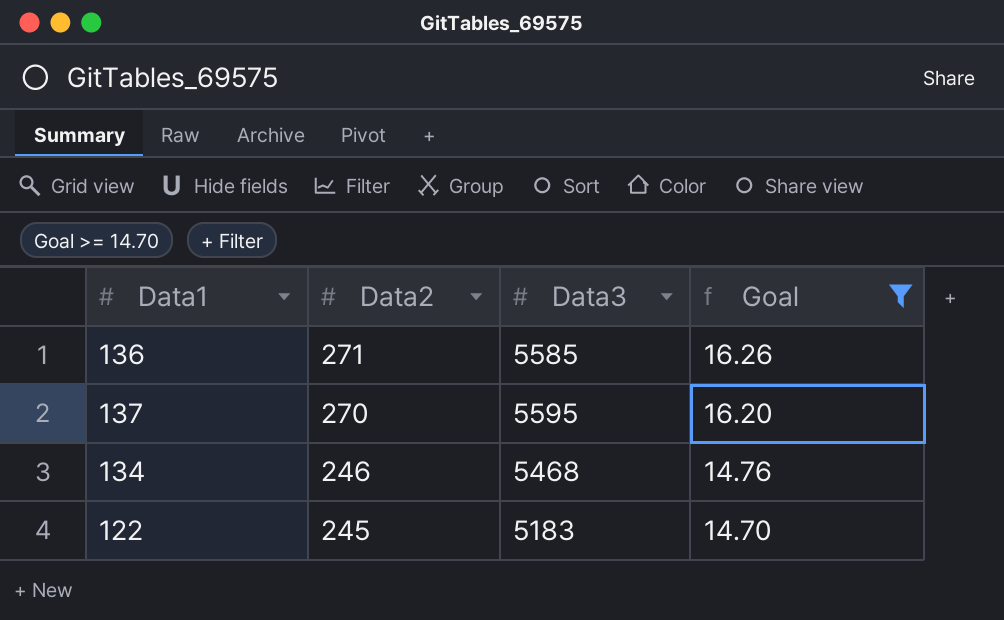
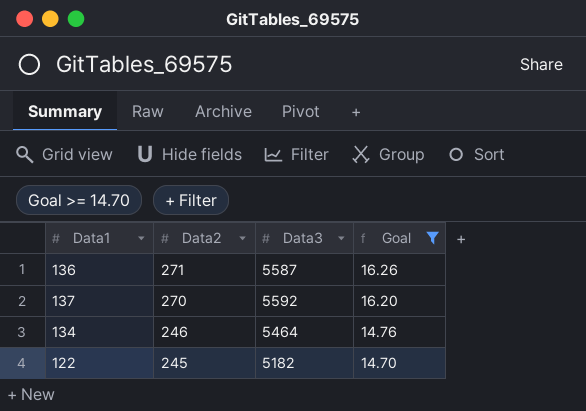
136 | Data3: 5585 -> 5587
137 | Data3: 5595 -> 5592
134 | Data3: 5468 -> 5464
122 | Data3: 5183 -> 5182

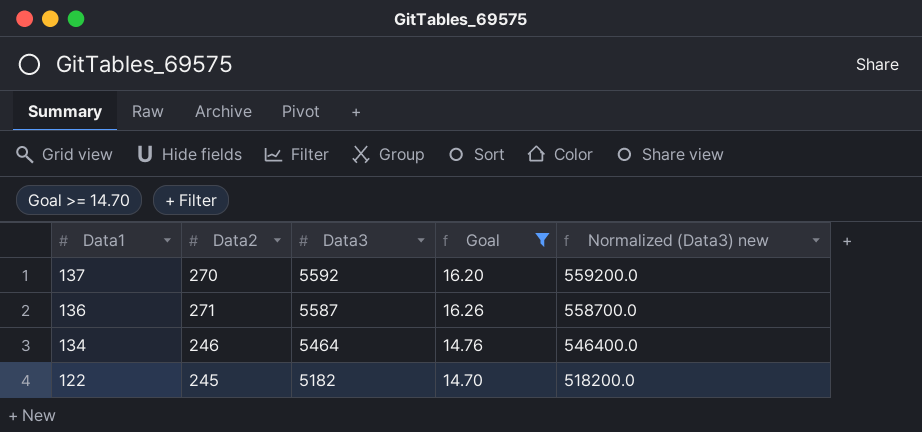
row order: Data2 descending -> Data1 descending
column Normalized (Data3) new | formula: none -> [Data3] * 100

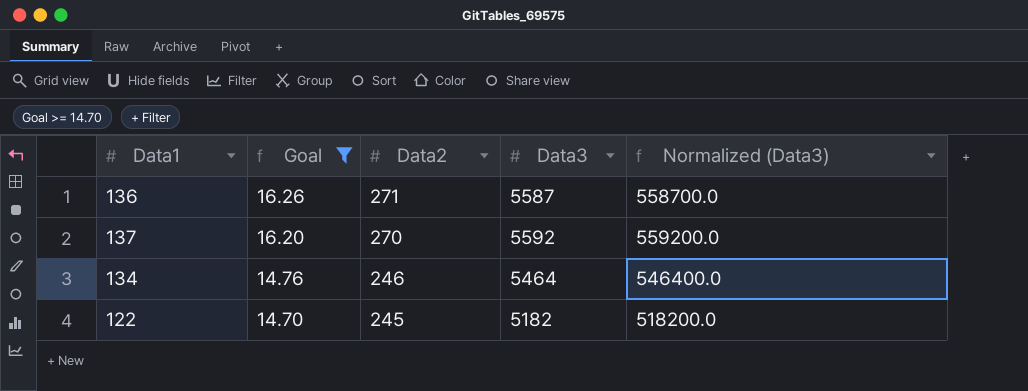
row order: Data1 descending -> Goal descending
column Goal | position: 4 -> 2
column name: Normalized (Data3) new -> Normalized (Data3)

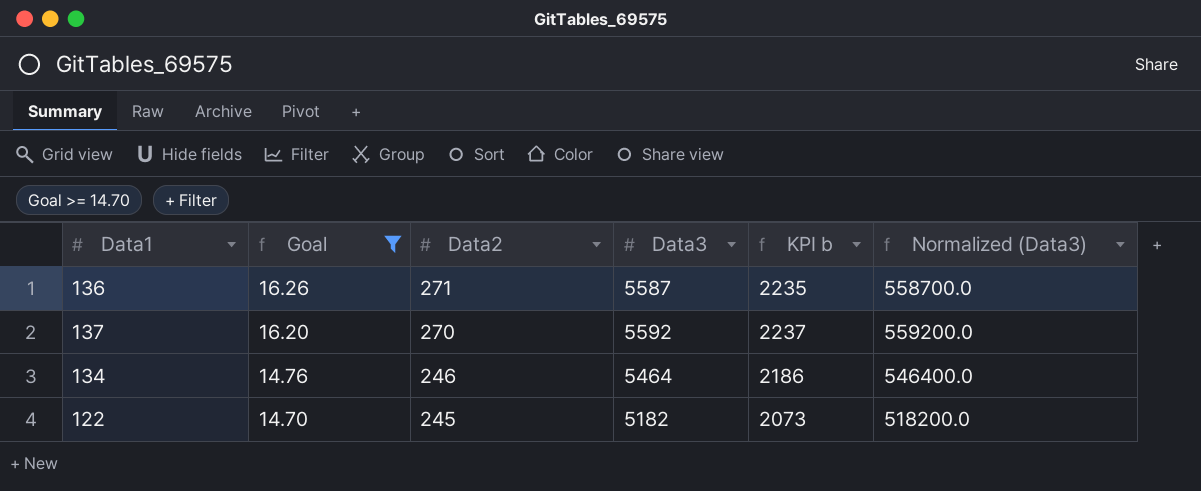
column KPI b | formula: none -> [Data3] * 0.4

